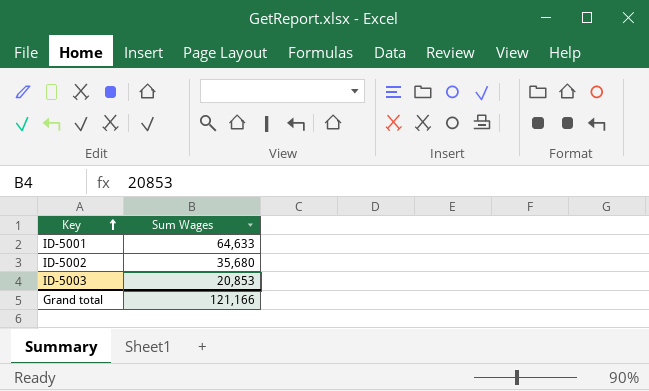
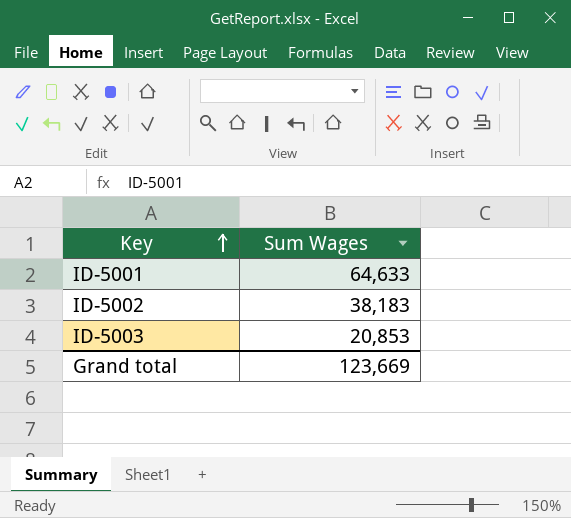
ID-5002 | Sum Wages: 35,680 -> 38,183
Grand total | Sum Wages: 121,166 -> 123,669

